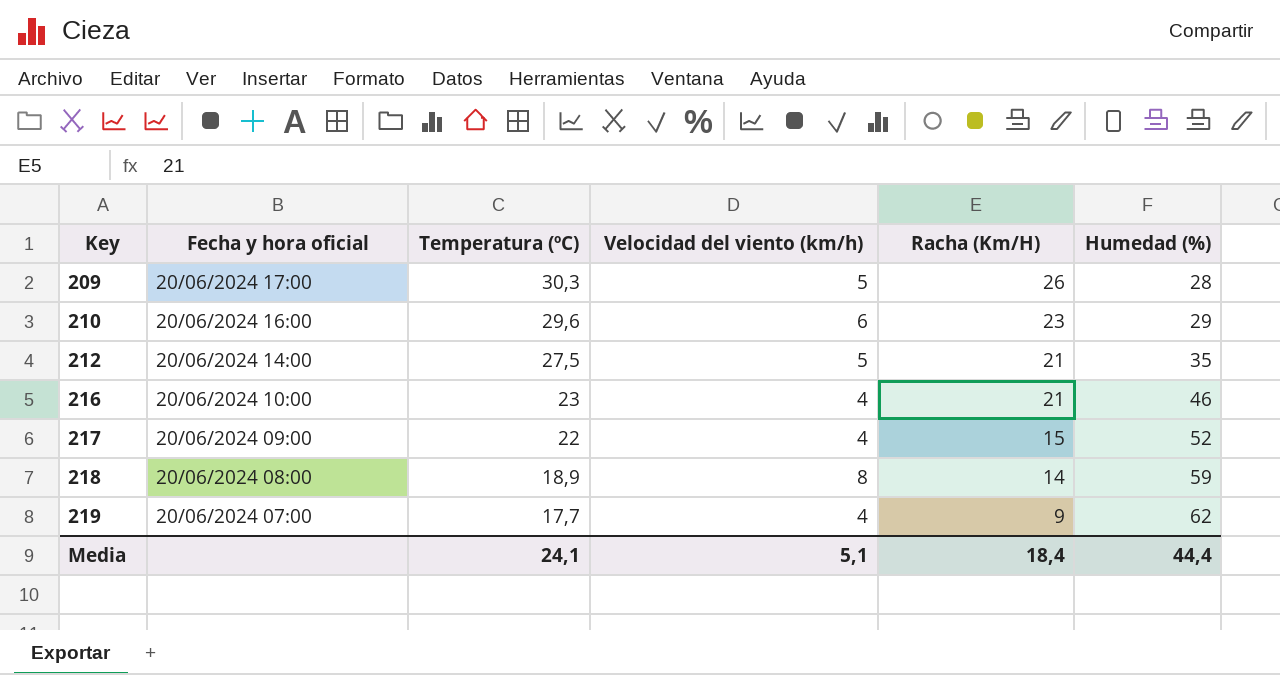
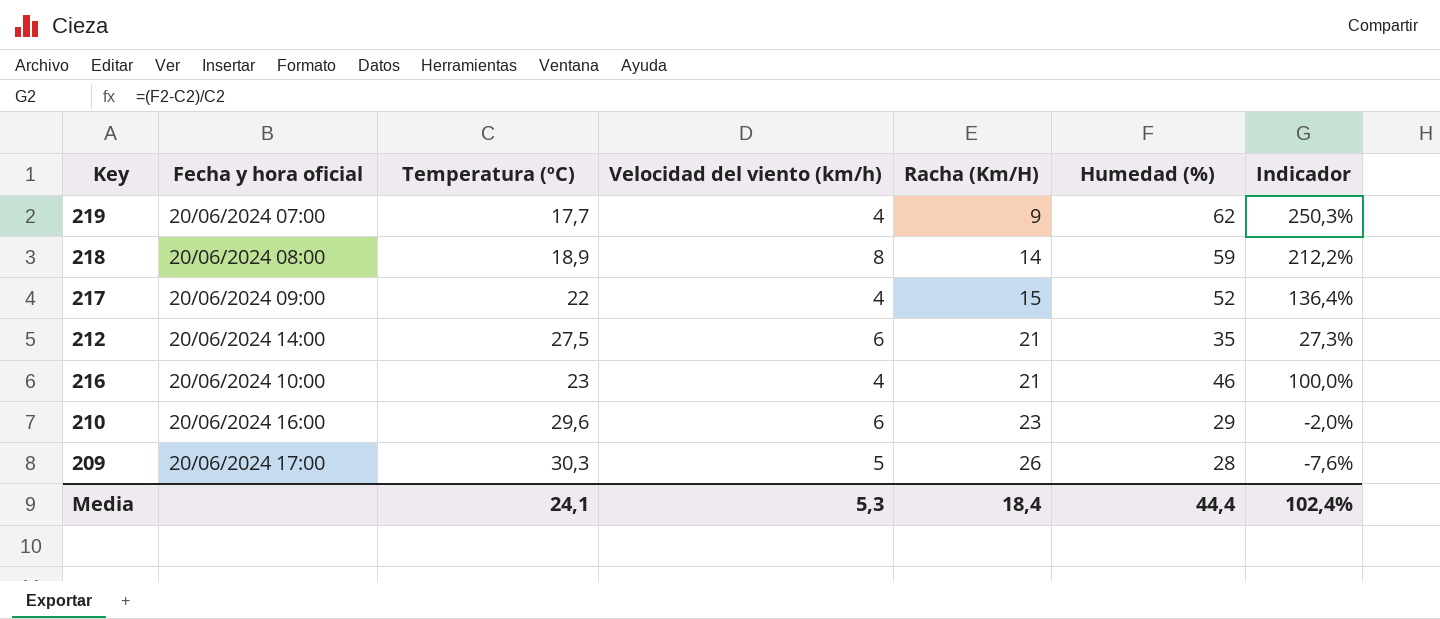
row order: Key ascending -> Racha (Km/H) ascending
column Indicador | formula: none -> ([Humedad (%)] - [Temperatura (ºC)]) / [Temperatura (ºC)]
212 | Velocidad del viento (km/h): 5 -> 6
Media | Velocidad del viento (km/h): 5,1 -> 5,3

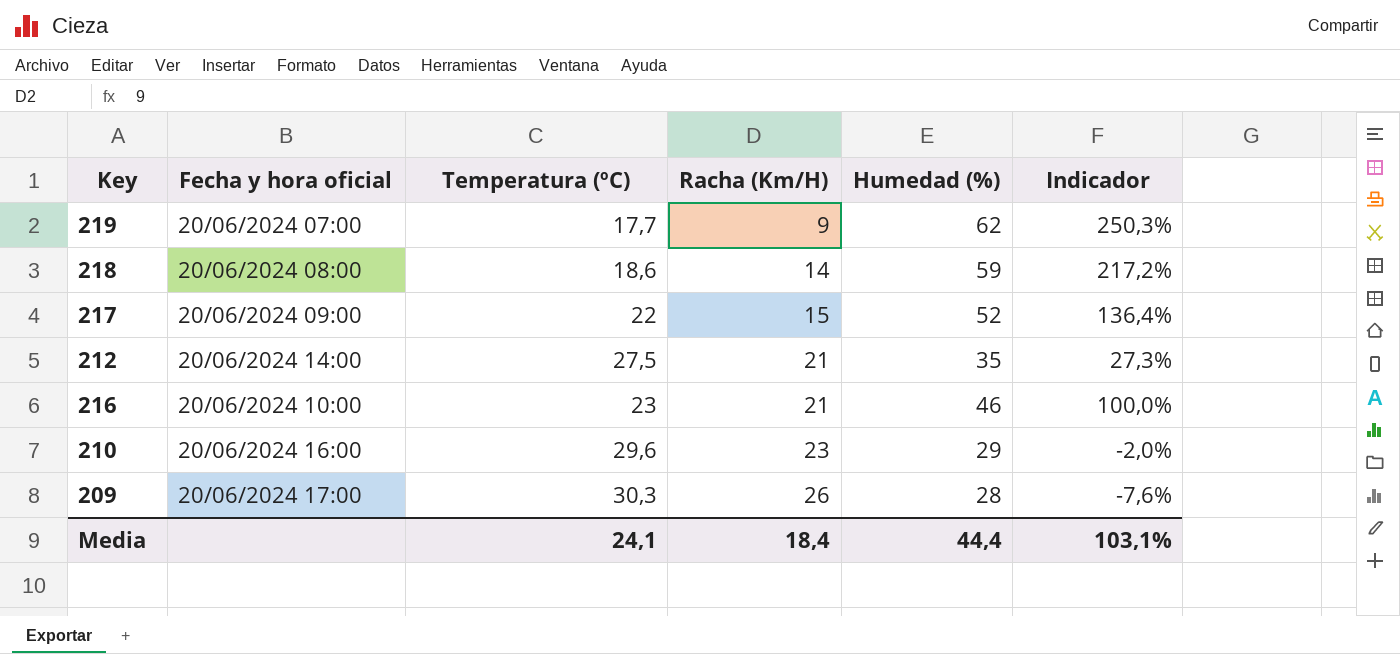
column Velocidad del viento (km/h) | position: 4 -> none
218 | Temperatura (ºC): 18,9 -> 18,6
218 | Indicador: 212,2% -> 217,2%
Media | Indicador: 102,4% -> 103,1%

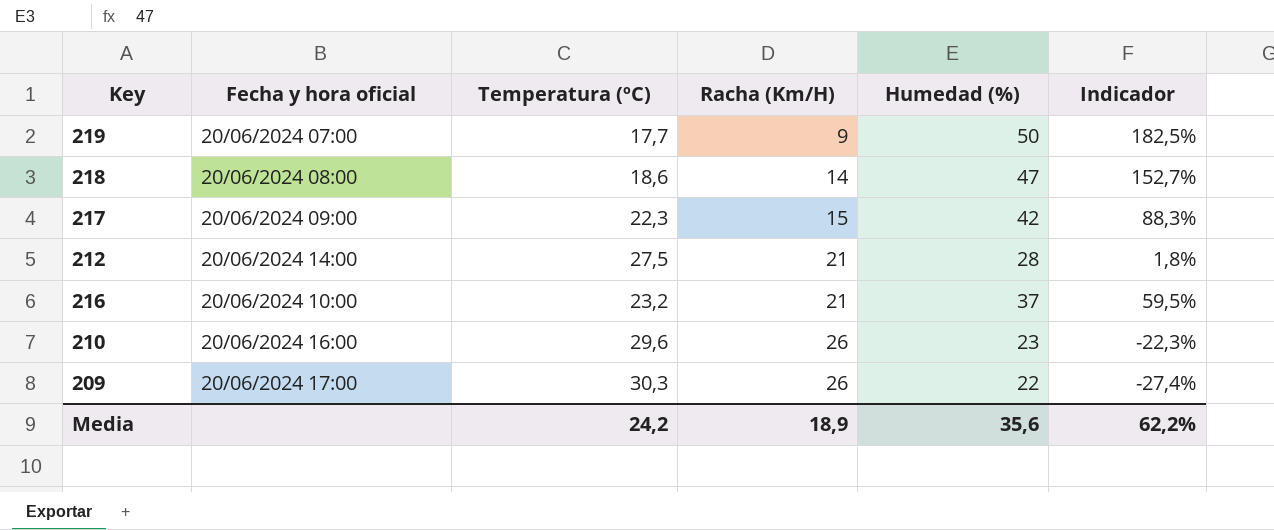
219 | Humedad (%): 62 -> 50
219 | Indicador: 250,3% -> 182,5%
218 | Humedad (%): 59 -> 47
218 | Indicador: 217,2% -> 152,7%
217 | Temperatura (ºC): 22 -> 22,3
217 | Humedad (%): 52 -> 42
217 | Indicador: 136,4% -> 88,3%
212 | Humedad (%): 35 -> 28
212 | Indicador: 27,3% -> 1,8%
216 | Temperatura (ºC): 23 -> 23,2
216 | Humedad (%): 46 -> 37
216 | Indicador: 100,0% -> 59,5%
210 | Racha (Km/H): 23 -> 26
210 | Humedad (%): 29 -> 23
210 | Indicador: -2,0% -> -22,3%
209 | Humedad (%): 28 -> 22
209 | Indicador: -7,6% -> -27,4%
Media | Temperatura (ºC): 24,1 -> 24,2
Media | Racha (Km/H): 18,4 -> 18,9
Media | Humedad (%): 44,4 -> 35,6
Media | Indicador: 103,1% -> 62,2%

